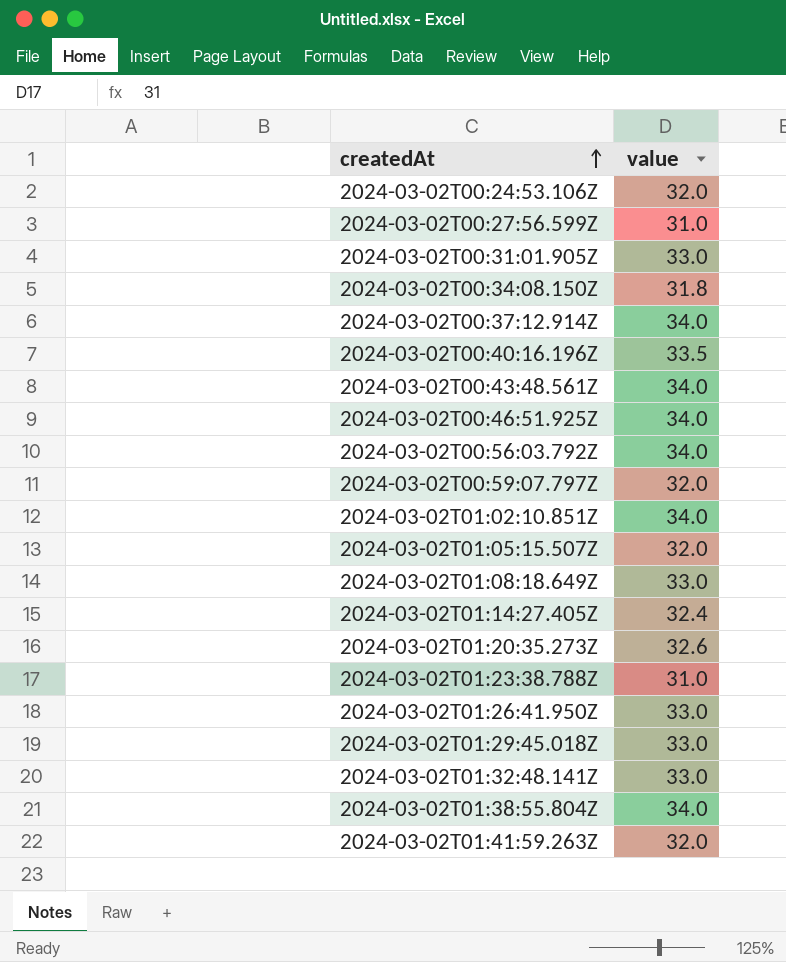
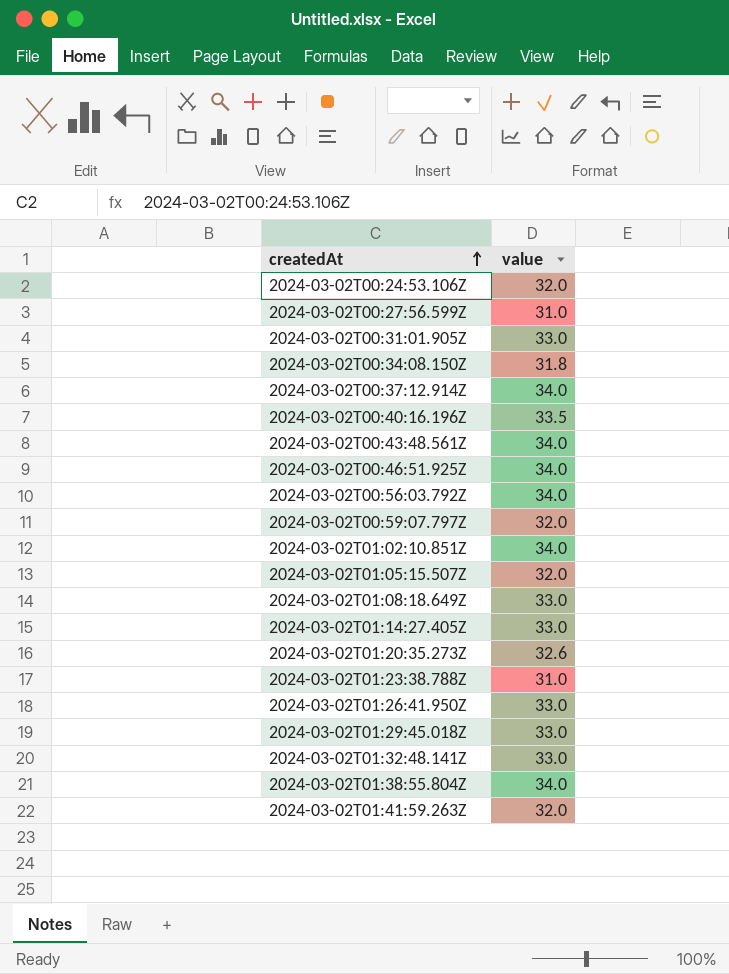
2024-03-02T01:14:27.405Z | value: 32.4 -> 33.0

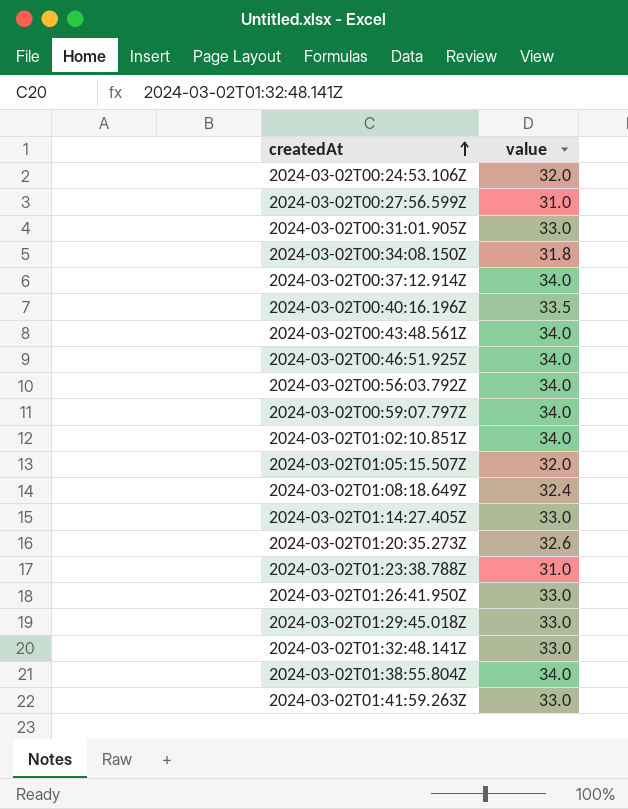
2024-03-02T00:59:07.797Z | value: 32.0 -> 34.0
2024-03-02T01:08:18.649Z | value: 33.0 -> 32.4
2024-03-02T01:41:59.263Z | value: 32.0 -> 33.0

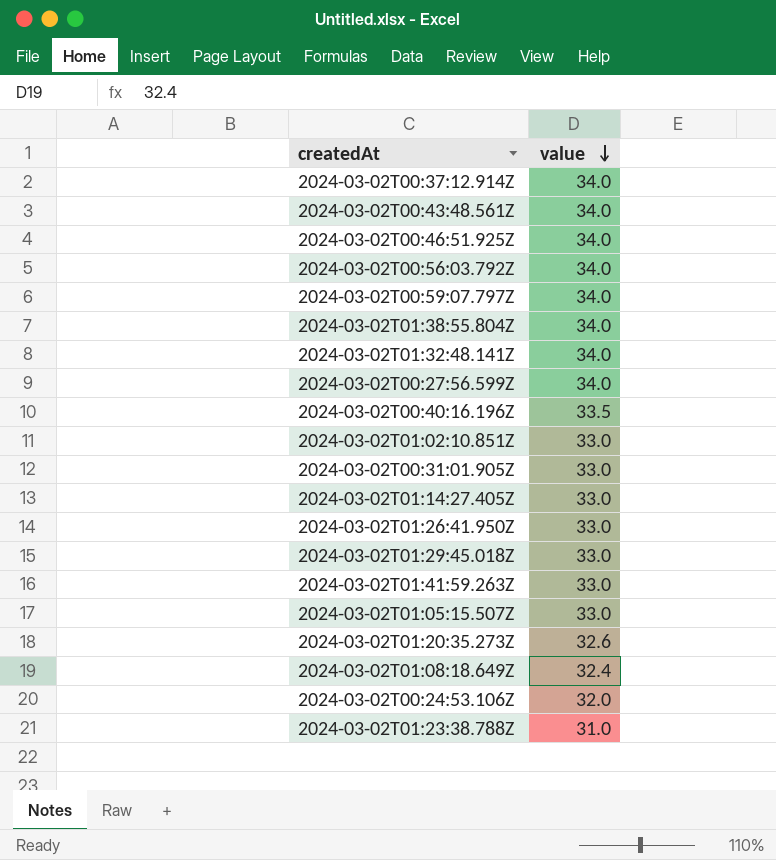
row order: createdAt ascending -> value descending
row 2024-03-02T00:34:08.150Z: 31.8 -> none
2024-03-02T01:32:48.141Z | value: 33.0 -> 34.0
2024-03-02T00:27:56.599Z | value: 31.0 -> 34.0
2024-03-02T01:02:10.851Z | value: 34.0 -> 33.0
2024-03-02T01:05:15.507Z | value: 32.0 -> 33.0

